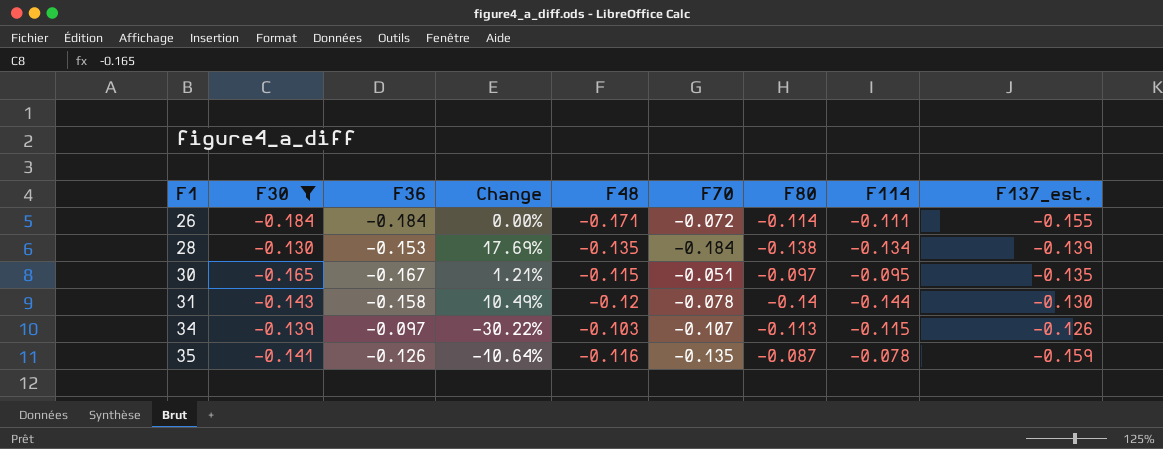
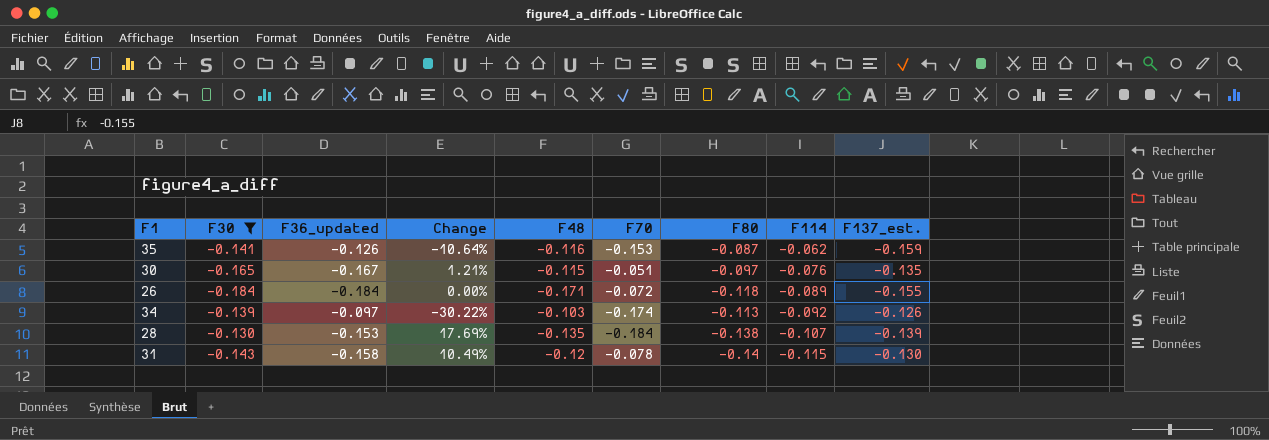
row order: F1 ascending -> F114 descending
column name: F36 -> F36_updated
35 | F70: -0.135 -> -0.153
35 | F114: -0.078 -> -0.062
30 | F114: -0.095 -> -0.076
26 | F80: -0.114 -> -0.118
26 | F114: -0.111 -> -0.089
34 | F70: -0.107 -> -0.174
34 | F114: -0.115 -> -0.092
28 | F114: -0.134 -> -0.107
31 | F114: -0.144 -> -0.115

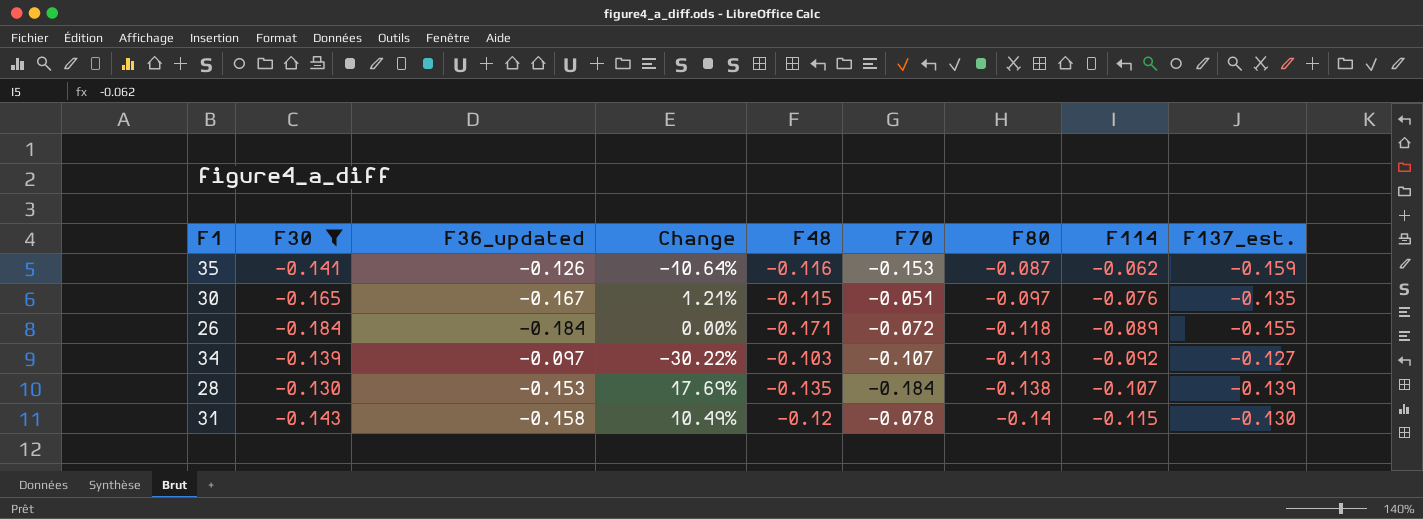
34 | F70: -0.174 -> -0.107
34 | F137_est.: -0.126 -> -0.127

